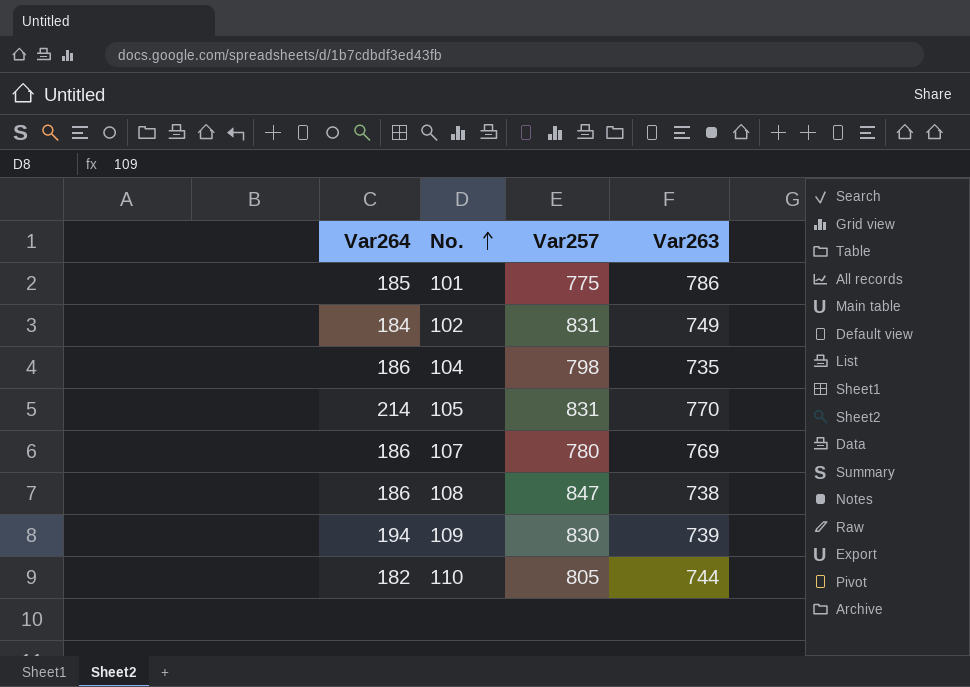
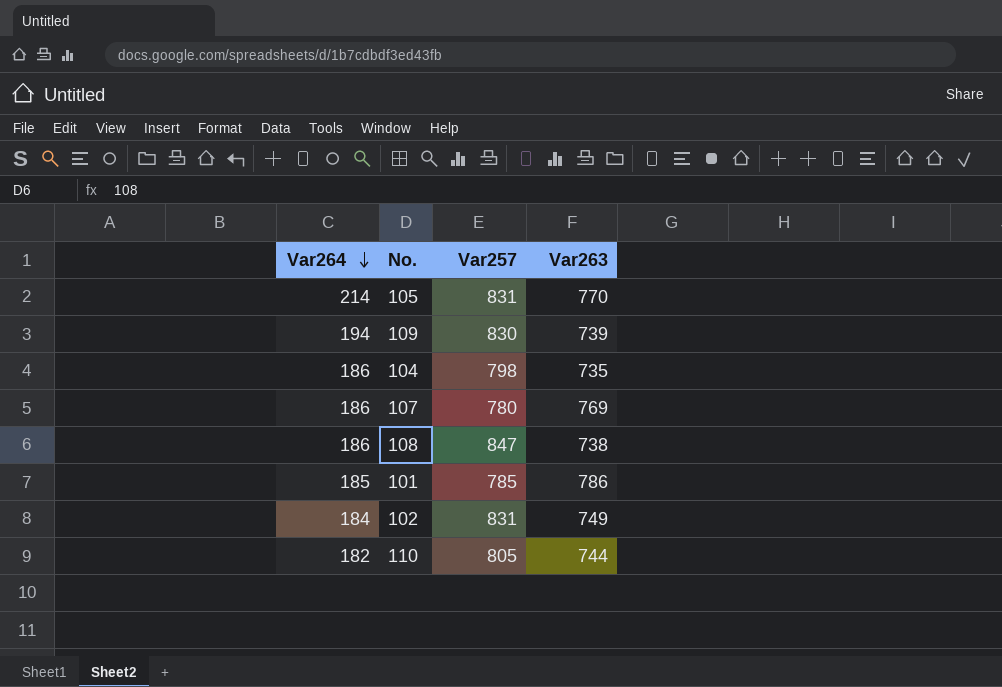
row order: No. ascending -> Var264 descending
101 | Var257: 775 -> 785

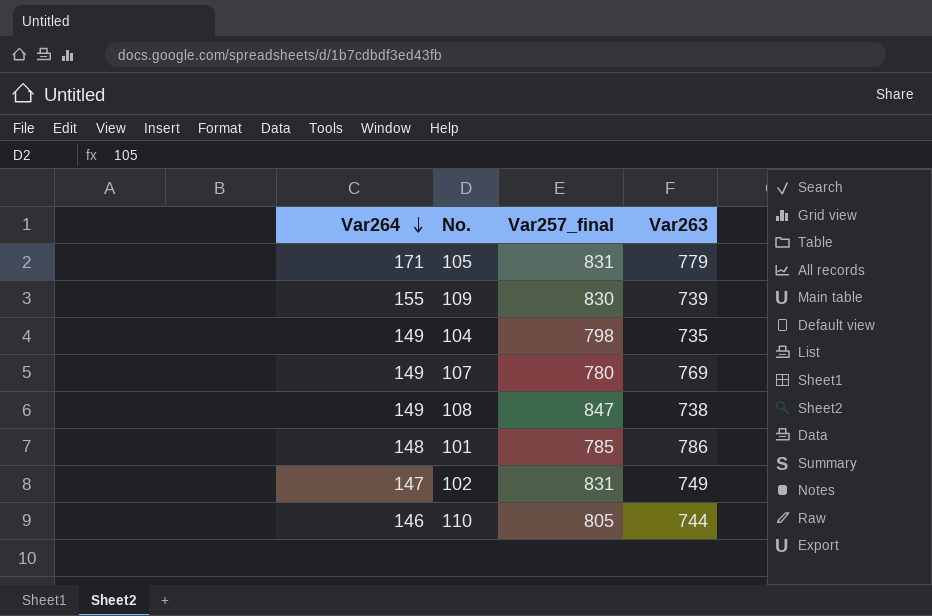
column name: Var257 -> Var257_final
105 | Var264: 214 -> 171
105 | Var263: 770 -> 779
109 | Var264: 194 -> 155
104 | Var264: 186 -> 149
107 | Var264: 186 -> 149
108 | Var264: 186 -> 149
101 | Var264: 185 -> 148
102 | Var264: 184 -> 147
110 | Var264: 182 -> 146

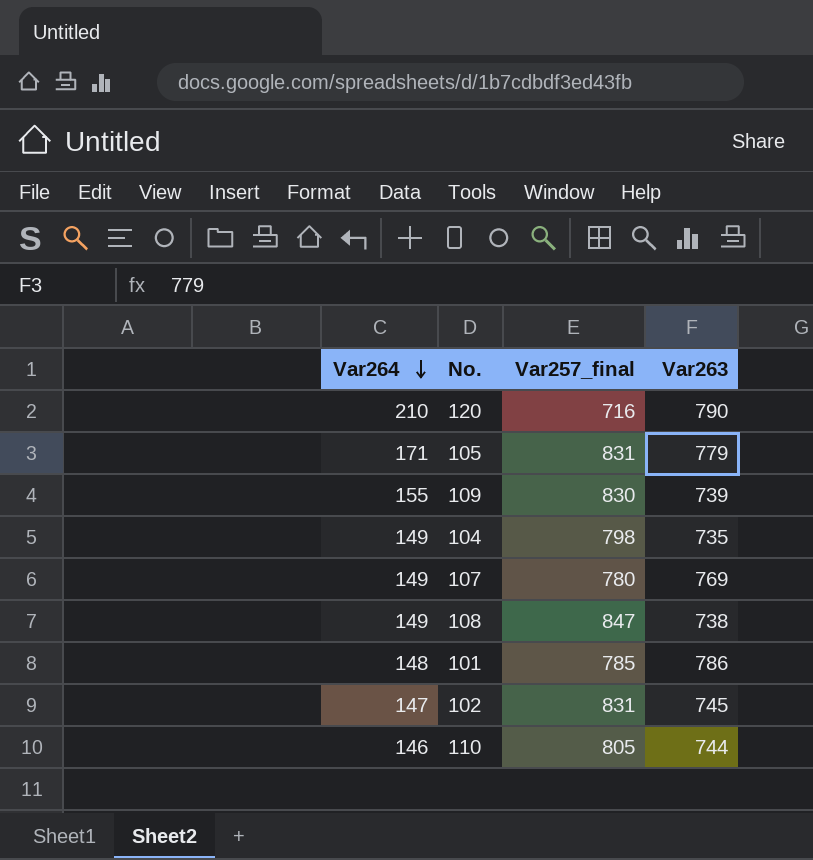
row 120: none -> 210 | 716 | 790
102 | Var263: 749 -> 745

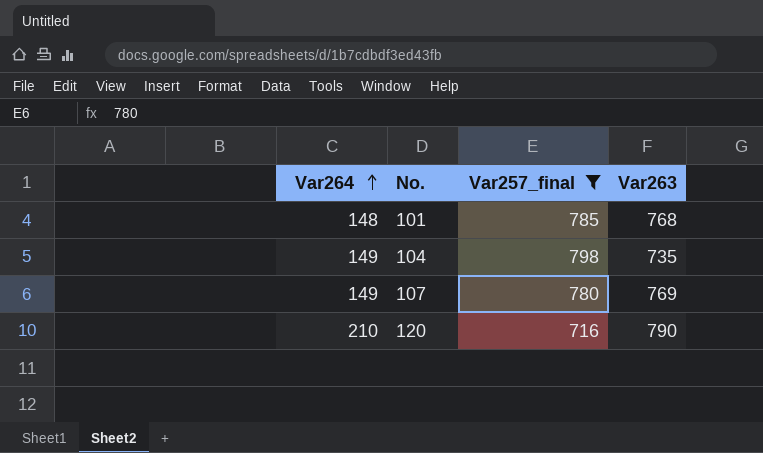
filter: none -> Var257_final <= 798
row order: Var264 descending -> Var264 ascending
101 | Var263: 786 -> 768

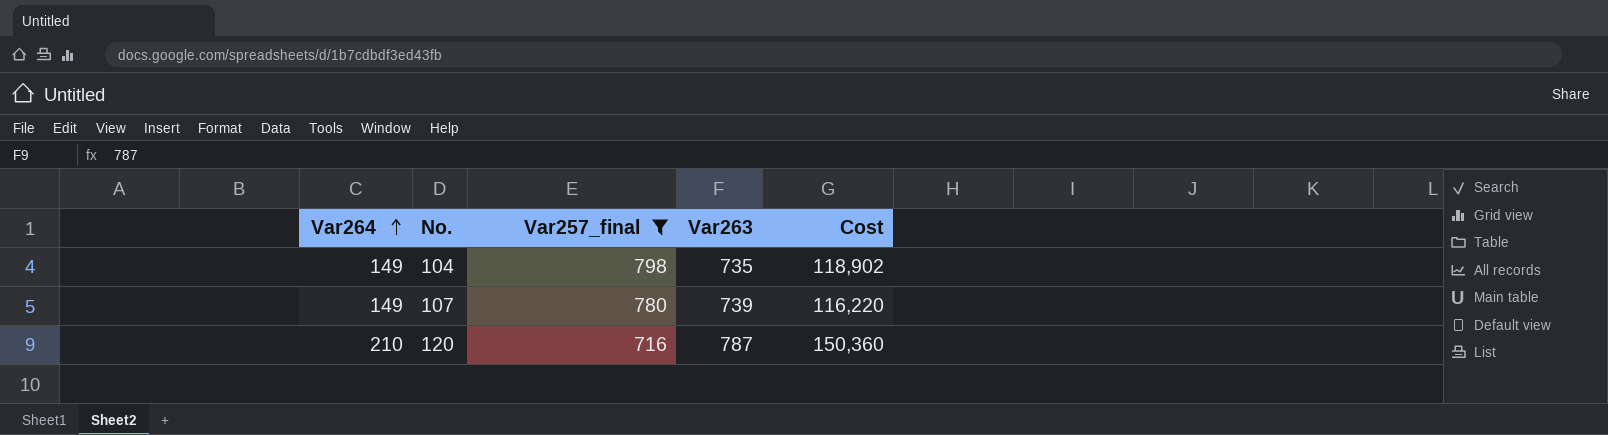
column Cost | formula: none -> [Var264] * [Var257_final]
row 101: 148 | 785 | 768 -> none
107 | Var263: 769 -> 739
120 | Var263: 790 -> 787

